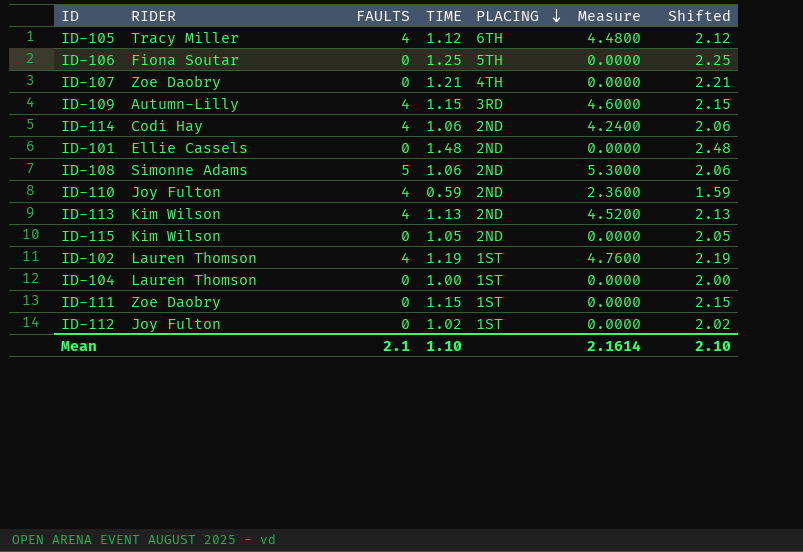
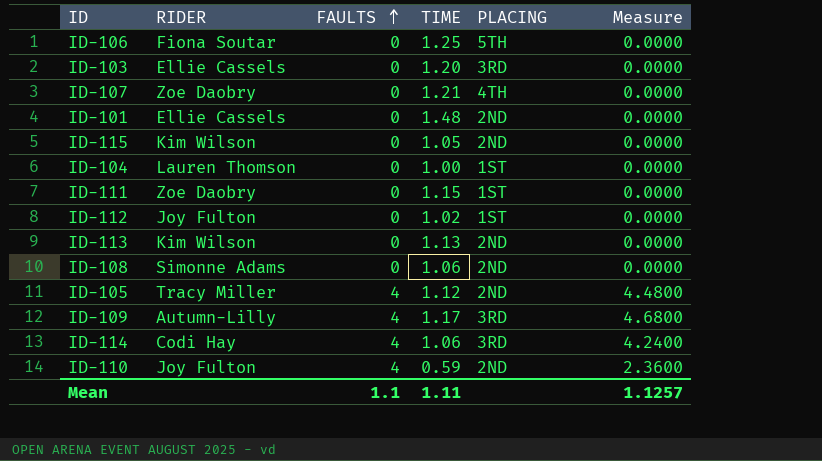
row order: PLACING descending -> FAULTS ascending
column Shifted | formula: [TIME] + 1 -> none
row ID-102: Lauren Thomson | 4 | 1.19 | 1ST | 4.7600 | 2.19 -> none
row ID-103: none -> Ellie Cassels | 0 | 1.20 | 3RD | 0.0000
ID-113 | FAULTS: 4 -> 0
ID-113 | Measure: 4.5200 -> 0.0000
ID-108 | FAULTS: 5 -> 0
ID-108 | Measure: 5.3000 -> 0.0000
ID-105 | PLACING: 6TH -> 2ND
ID-109 | TIME: 1.15 -> 1.17
ID-109 | Measure: 4.6000 -> 4.6800
ID-114 | PLACING: 2ND -> 3RD
Mean | FAULTS: 2.1 -> 1.1
Mean | TIME: 1.10 -> 1.11
Mean | Measure: 2.1614 -> 1.1257

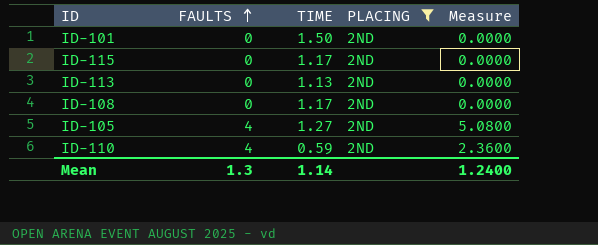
filter: none -> PLACING = 2ND
column RIDER | position: 2 -> none
ID-101 | TIME: 1.48 -> 1.50
ID-115 | TIME: 1.05 -> 1.17
ID-108 | TIME: 1.06 -> 1.17
ID-105 | TIME: 1.12 -> 1.27
ID-105 | Measure: 4.4800 -> 5.0800
Mean | FAULTS: 1.1 -> 1.3
Mean | TIME: 1.11 -> 1.14
Mean | Measure: 1.1257 -> 1.2400

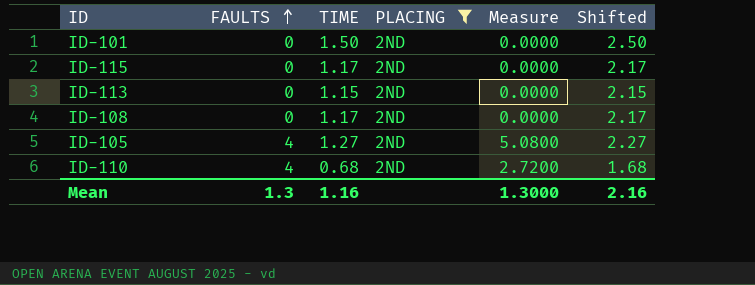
column Shifted | formula: none -> [TIME] + 1
ID-113 | TIME: 1.13 -> 1.15
ID-110 | TIME: 0.59 -> 0.68
ID-110 | Measure: 2.3600 -> 2.7200
Mean | TIME: 1.14 -> 1.16
Mean | Measure: 1.2400 -> 1.3000

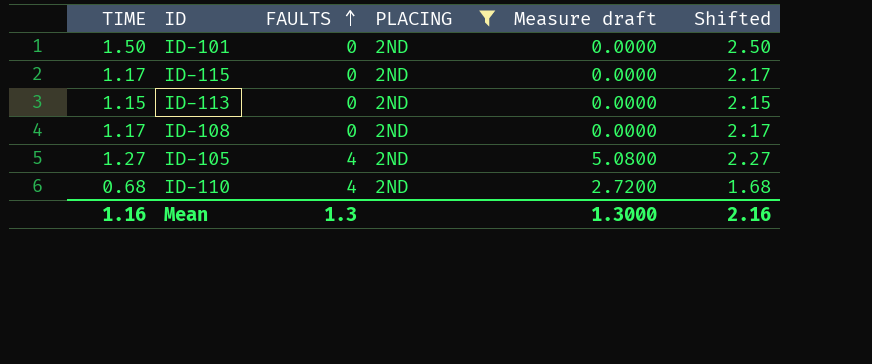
column TIME | position: 3 -> 1
column name: Measure -> Measure draft

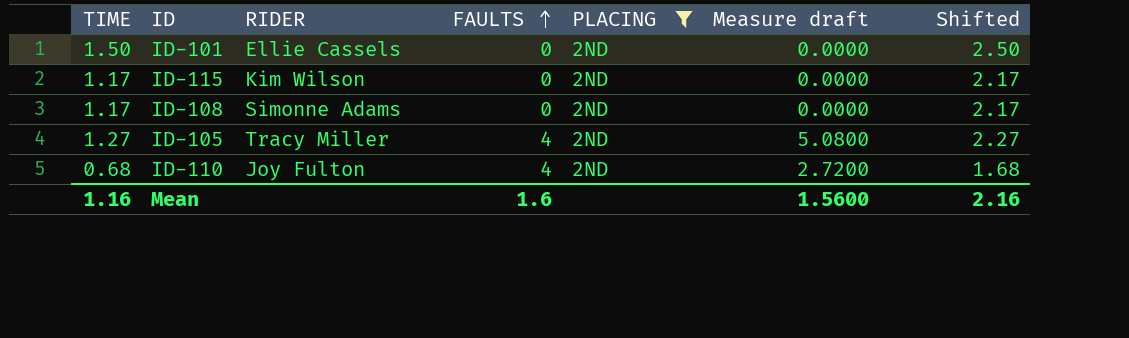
column RIDER | position: none -> 3
row ID-113: 1.15 | 0 | 2ND | 0.0000 | 2.15 -> none
Mean | FAULTS: 1.3 -> 1.6
Mean | Measure draft: 1.3000 -> 1.5600

